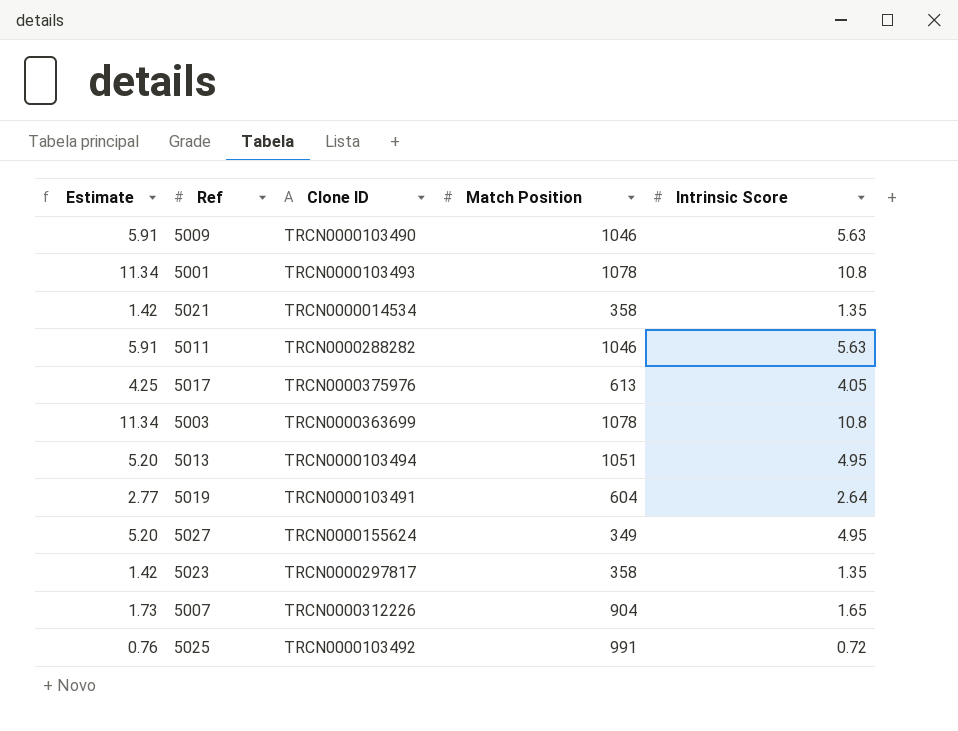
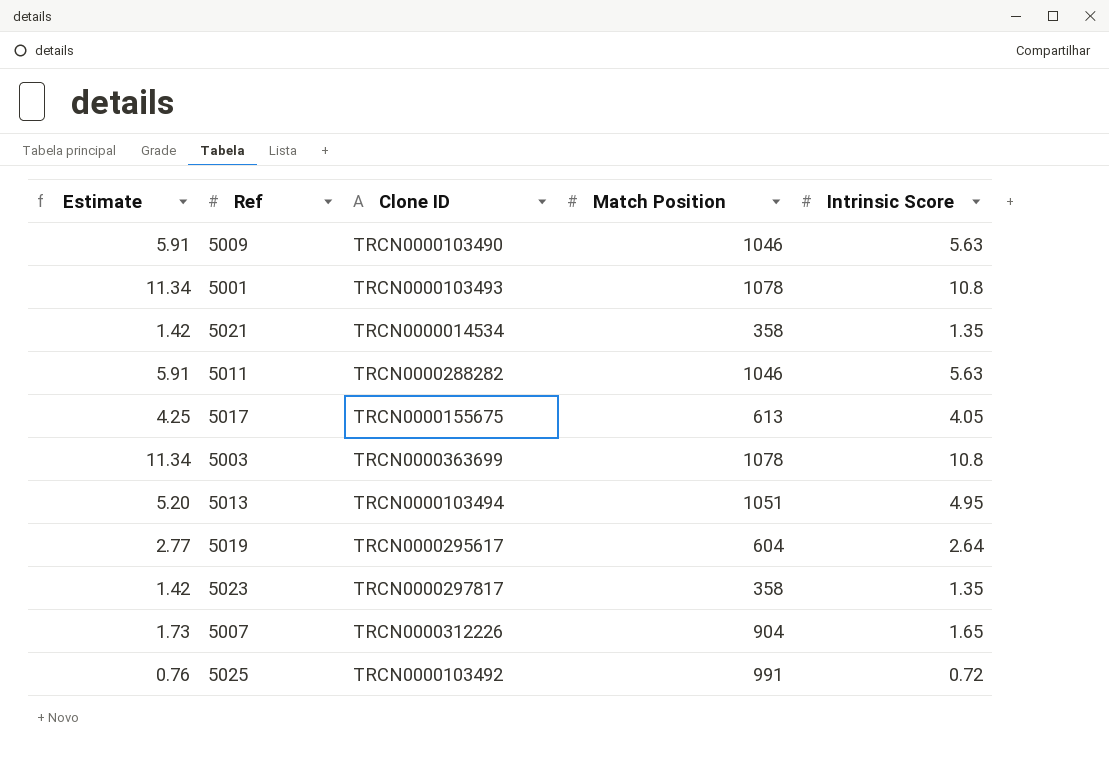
row 5027: 5.20 | TRCN0000155624 | 349 | 4.95 -> none
5017 | Clone ID: TRCN0000375976 -> TRCN0000155675
5019 | Clone ID: TRCN0000103491 -> TRCN0000295617

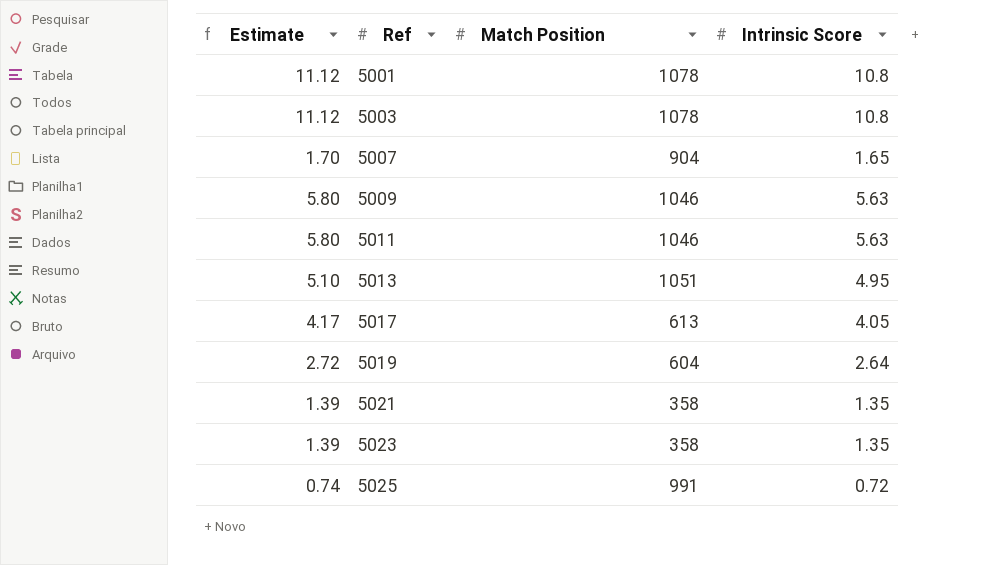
row order: none -> Ref ascending
column Clone ID | position: 3 -> none
column Estimate | formula: [Intrinsic Score] * 1.05 -> [Intrinsic Score] * 1.03

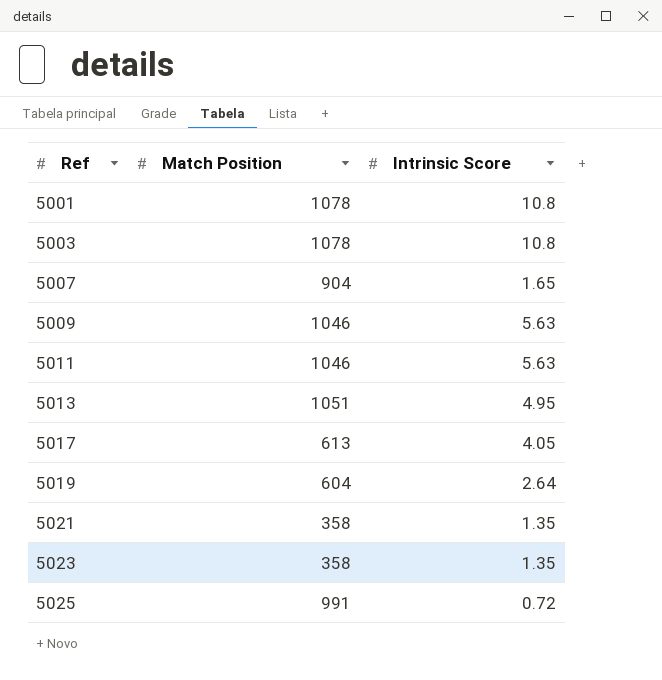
column Estimate | formula: [Intrinsic Score] * 1.03 -> none

